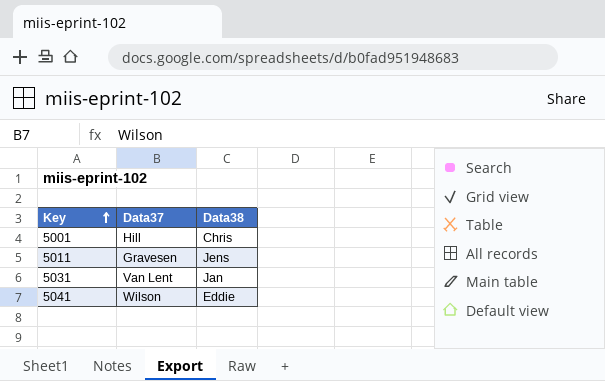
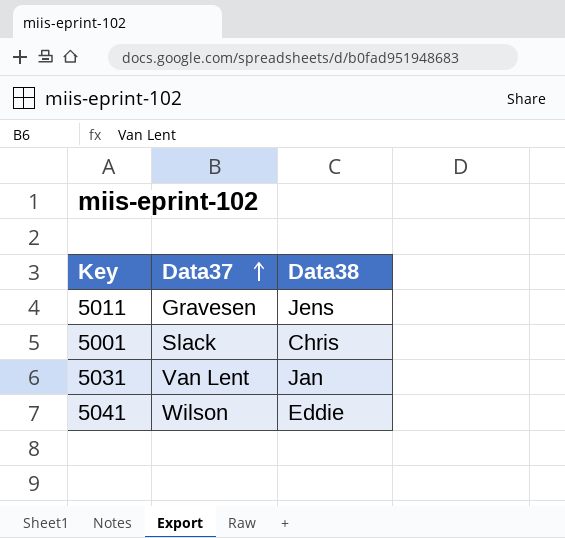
row order: Key ascending -> Data37 ascending
5001 | Data37: Hill -> Slack

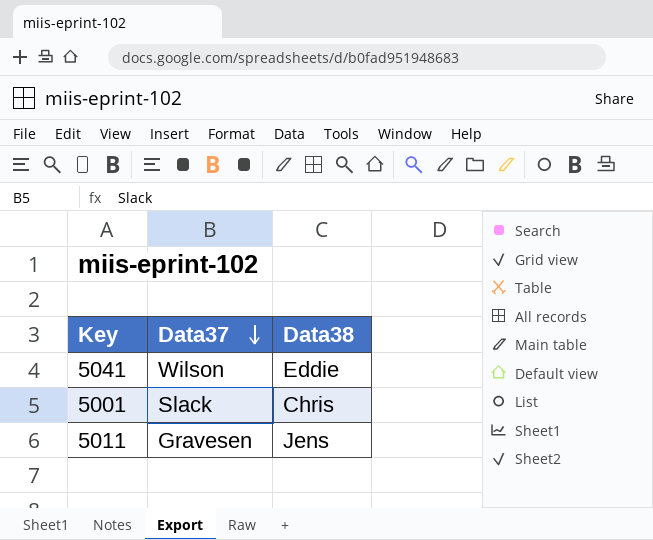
row order: Data37 ascending -> Data37 descending
row 5031: Van Lent | Jan -> none

